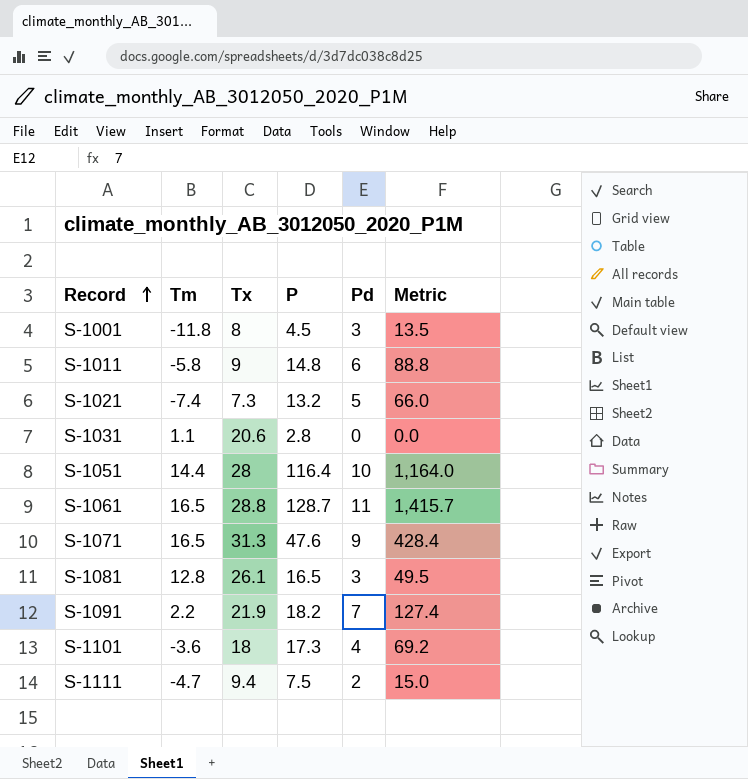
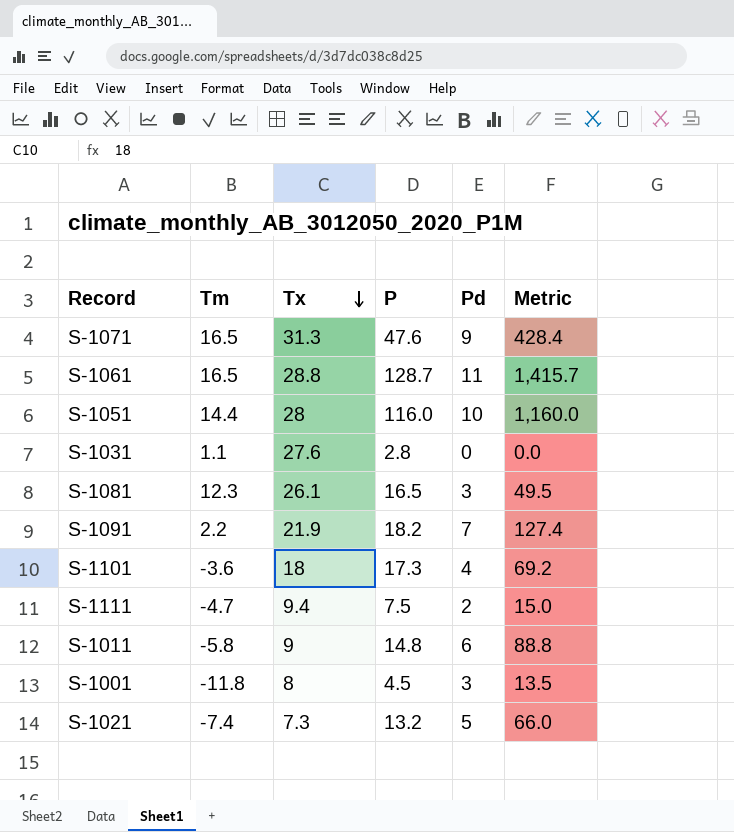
row order: Record ascending -> Tx descending
S-1051 | P: 116.4 -> 116.0
S-1051 | Metric: 1,164.0 -> 1,160.0
S-1031 | Tx: 20.6 -> 27.6
S-1081 | Tm: 12.8 -> 12.3

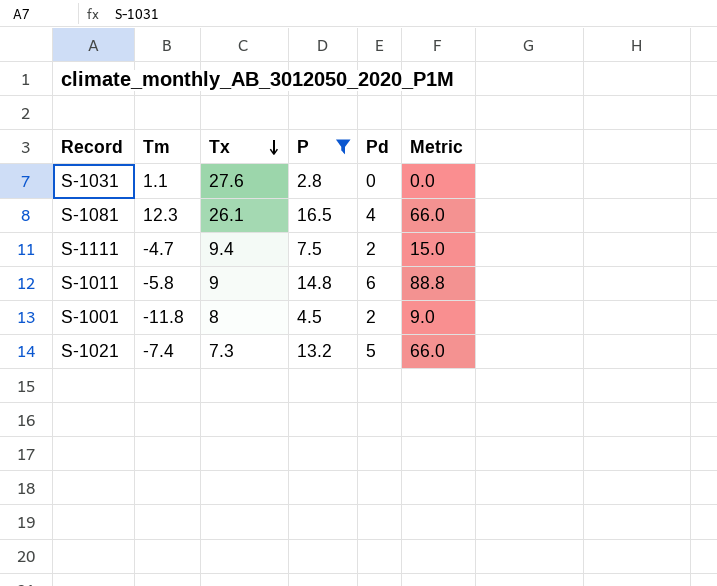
filter: none -> P <= 16.5
S-1081 | Pd: 3 -> 4
S-1081 | Metric: 49.5 -> 66.0
S-1001 | Pd: 3 -> 2
S-1001 | Metric: 13.5 -> 9.0

